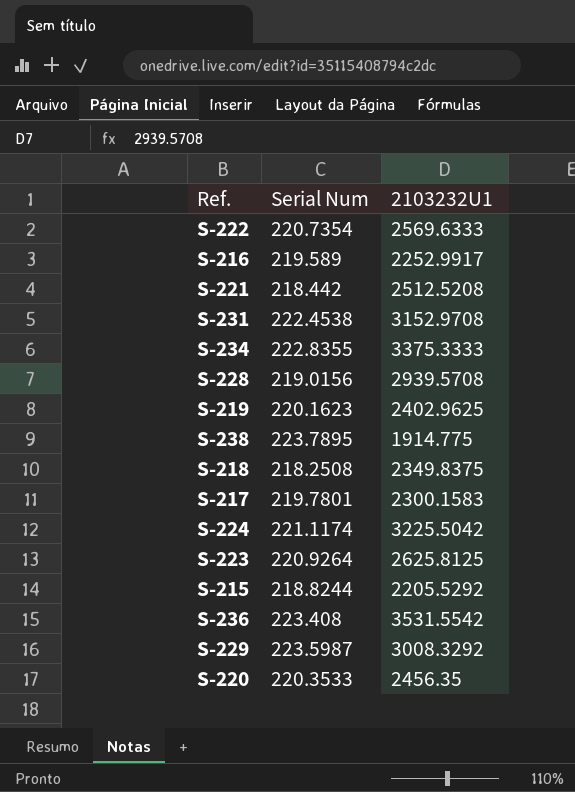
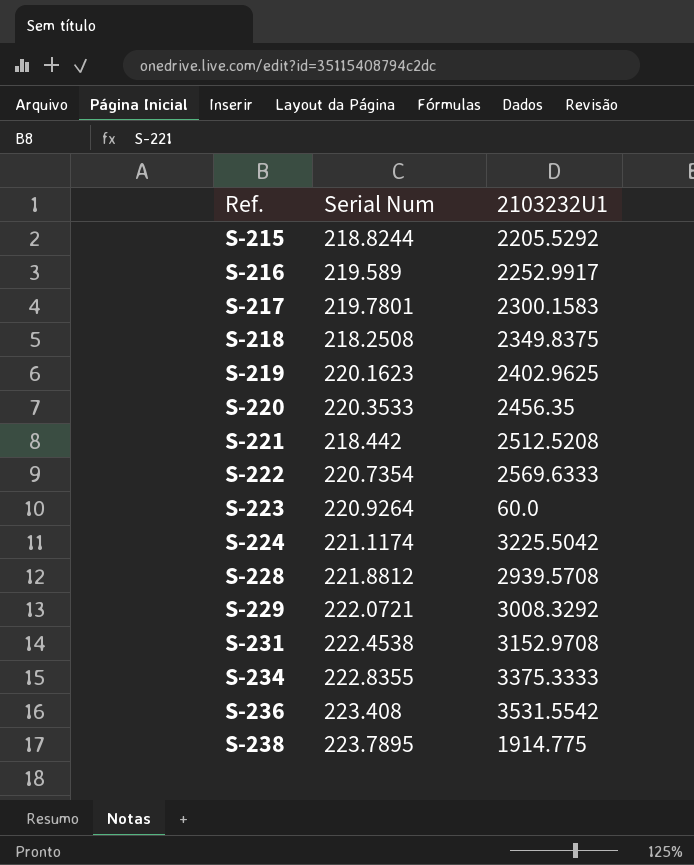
row order: none -> Ref. ascending
S-223 | 2103232U1: 2625.8125 -> 60.0
S-228 | Serial Num: 219.0156 -> 221.8812
S-229 | Serial Num: 223.5987 -> 222.0721

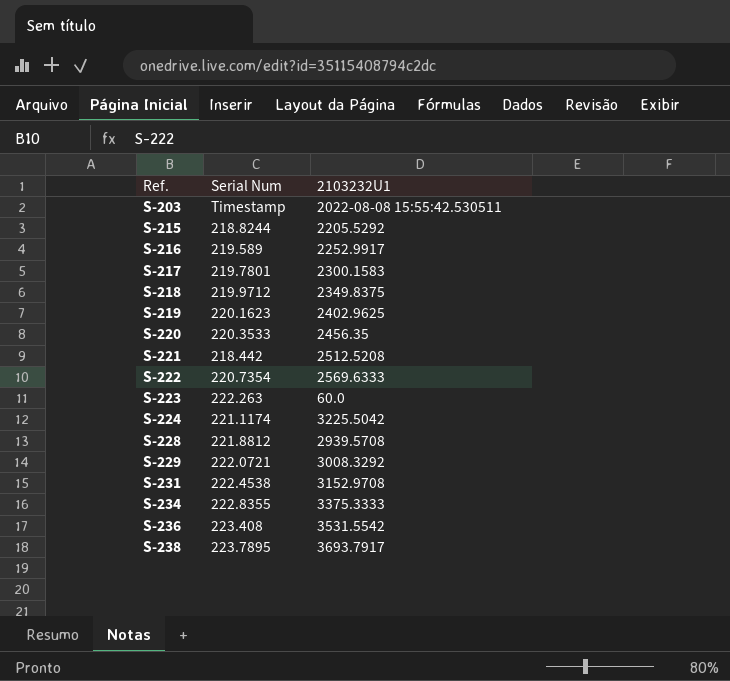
row S-203: none -> Timestamp | 2022-08-08 15:55:42.530511
S-218 | Serial Num: 218.2508 -> 219.9712
S-223 | Serial Num: 220.9264 -> 222.263
S-238 | 2103232U1: 1914.775 -> 3693.7917

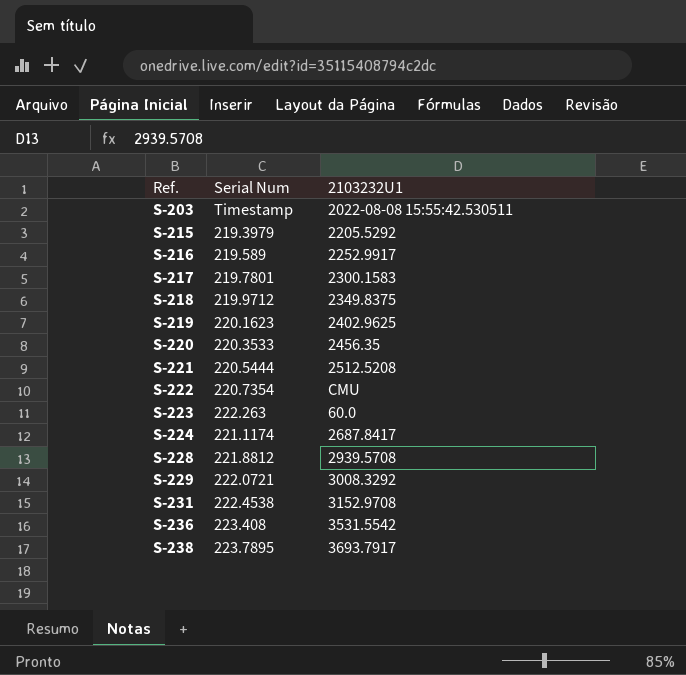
row S-234: 222.8355 | 3375.3333 -> none
S-215 | Serial Num: 218.8244 -> 219.3979
S-221 | Serial Num: 218.442 -> 220.5444
S-222 | 2103232U1: 2569.6333 -> CMU
S-224 | 2103232U1: 3225.5042 -> 2687.8417

